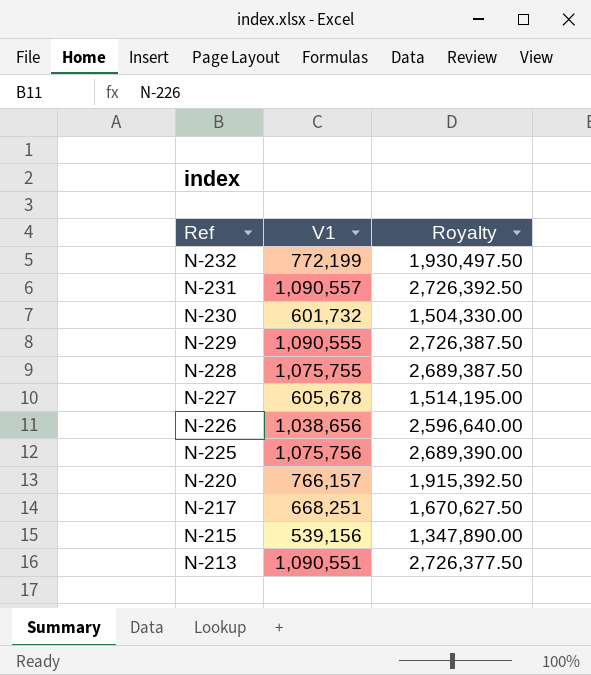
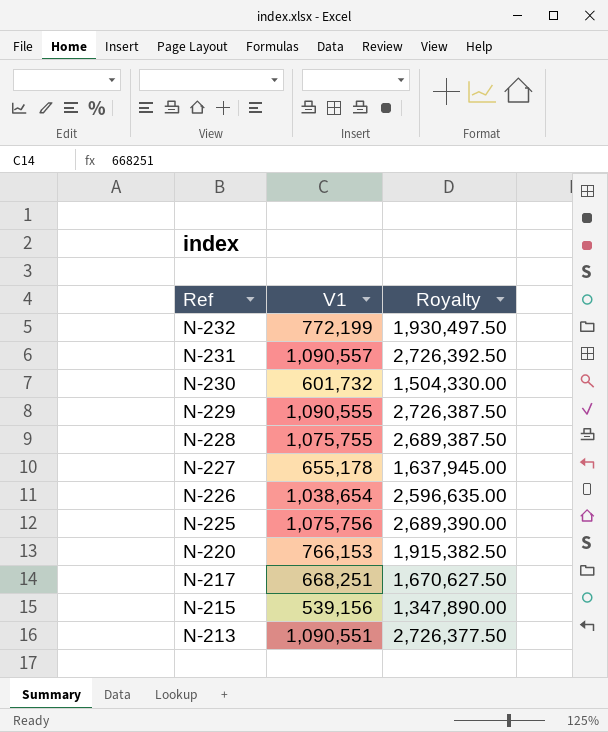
N-227 | V1: 605,678 -> 655,178
N-227 | Royalty: 1,514,195.00 -> 1,637,945.00
N-226 | V1: 1,038,656 -> 1,038,654
N-226 | Royalty: 2,596,640.00 -> 2,596,635.00
N-220 | V1: 766,157 -> 766,153
N-220 | Royalty: 1,915,392.50 -> 1,915,382.50

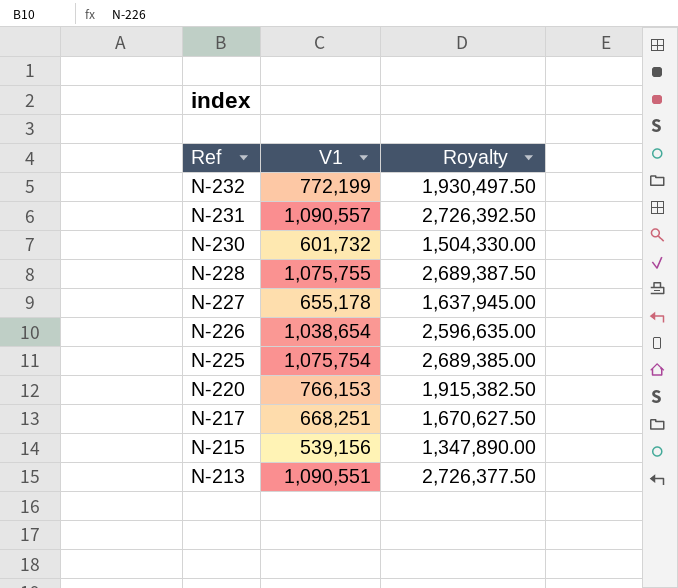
row N-229: 1,090,555 | 2,726,387.50 -> none
N-225 | V1: 1,075,756 -> 1,075,754
N-225 | Royalty: 2,689,390.00 -> 2,689,385.00

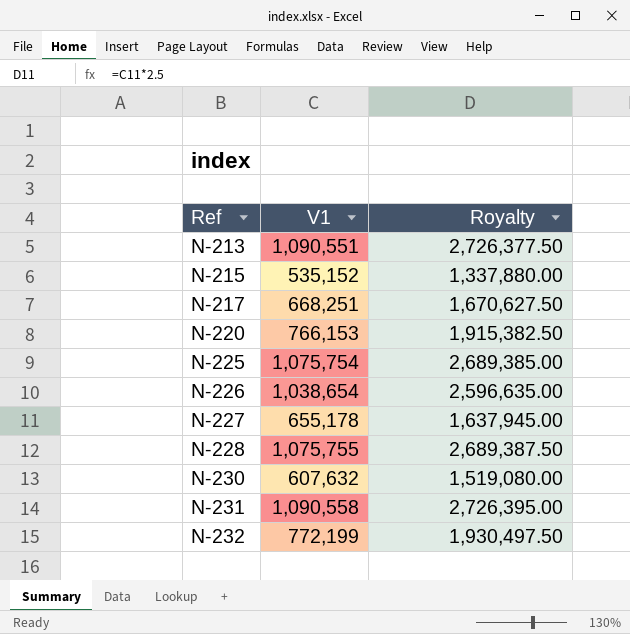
row order: Ref descending -> Ref ascending
N-215 | V1: 539,156 -> 535,152
N-215 | Royalty: 1,347,890.00 -> 1,337,880.00
N-230 | V1: 601,732 -> 607,632
N-230 | Royalty: 1,504,330.00 -> 1,519,080.00
N-231 | V1: 1,090,557 -> 1,090,558
N-231 | Royalty: 2,726,392.50 -> 2,726,395.00

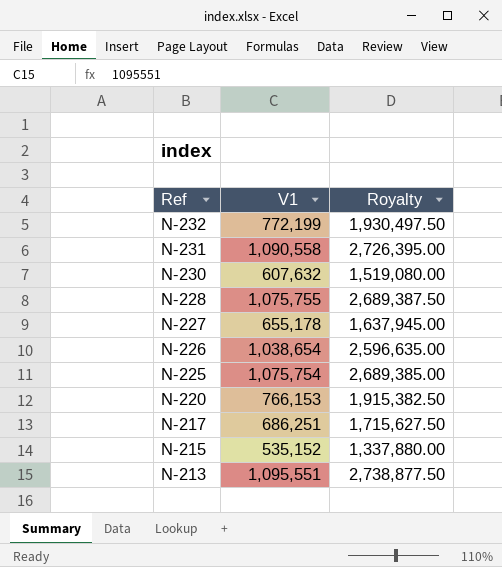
row order: Ref ascending -> Ref descending
N-217 | V1: 668,251 -> 686,251
N-217 | Royalty: 1,670,627.50 -> 1,715,627.50
N-213 | V1: 1,090,551 -> 1,095,551
N-213 | Royalty: 2,726,377.50 -> 2,738,877.50

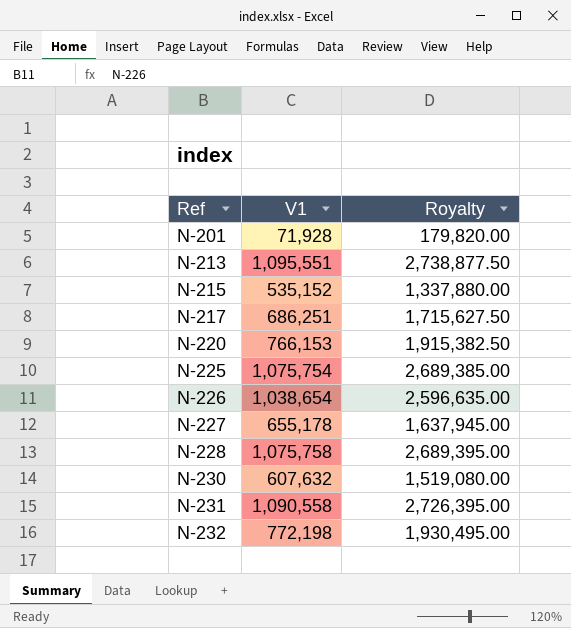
row order: Ref descending -> Ref ascending
row N-201: none -> 71,928 | 179,820.00
N-228 | V1: 1,075,755 -> 1,075,758
N-228 | Royalty: 2,689,387.50 -> 2,689,395.00
N-232 | V1: 772,199 -> 772,198
N-232 | Royalty: 1,930,497.50 -> 1,930,495.00

